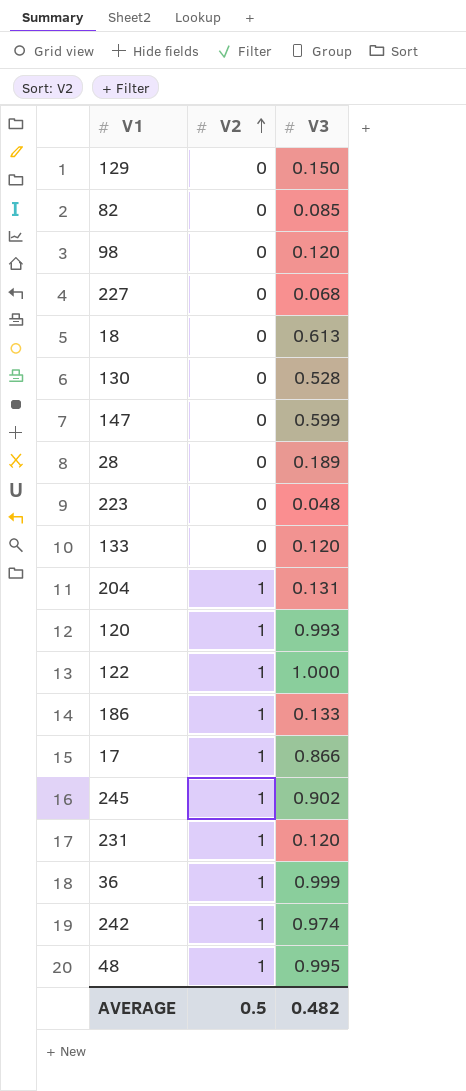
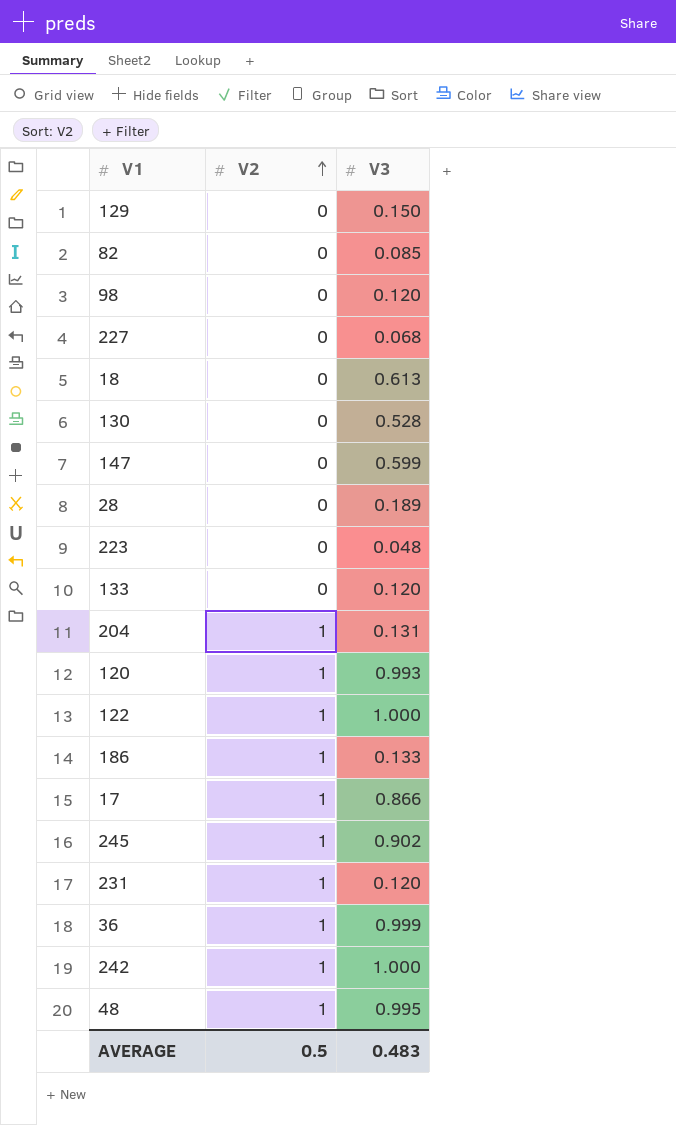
242 | V3: 0.974 -> 1.000
AVERAGE | V3: 0.482 -> 0.483

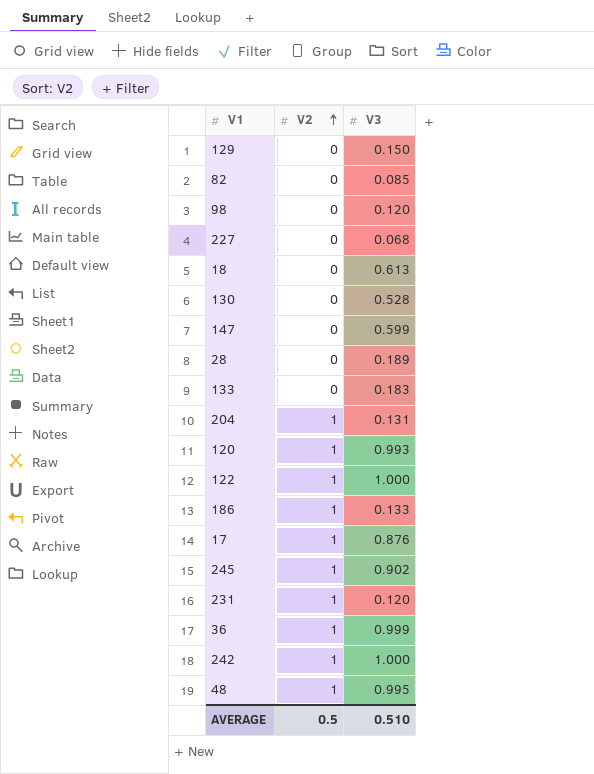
row 223: 0 | 0.048 -> none
133 | V3: 0.120 -> 0.183
17 | V3: 0.866 -> 0.876
AVERAGE | V3: 0.483 -> 0.510

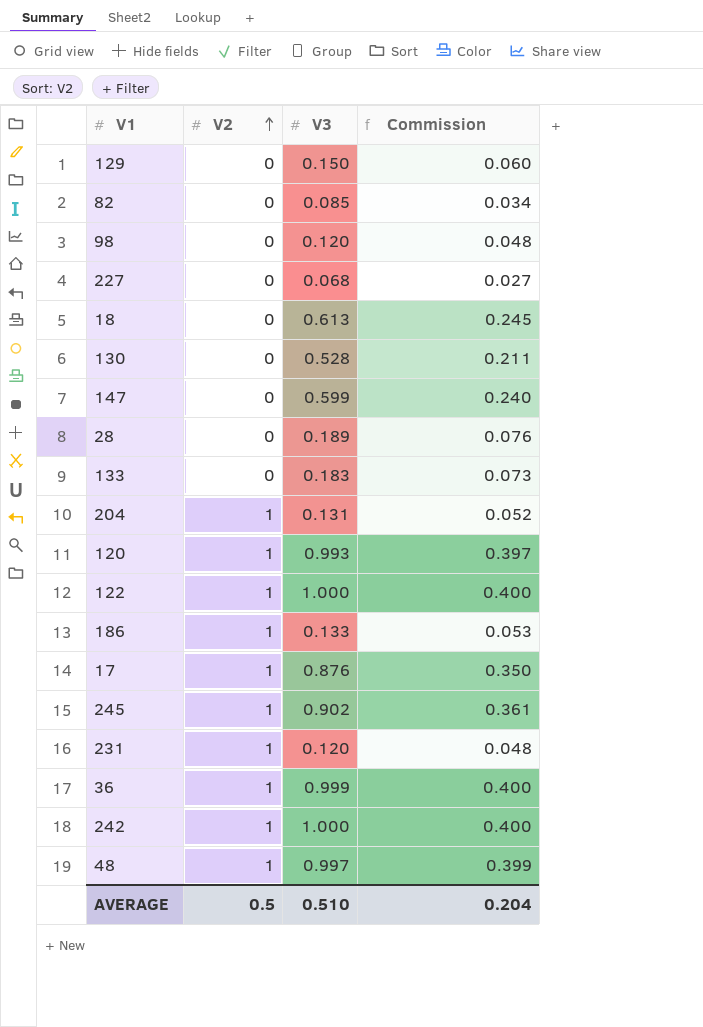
column Commission | formula: none -> [V3] * 0.4
48 | V3: 0.995 -> 0.997

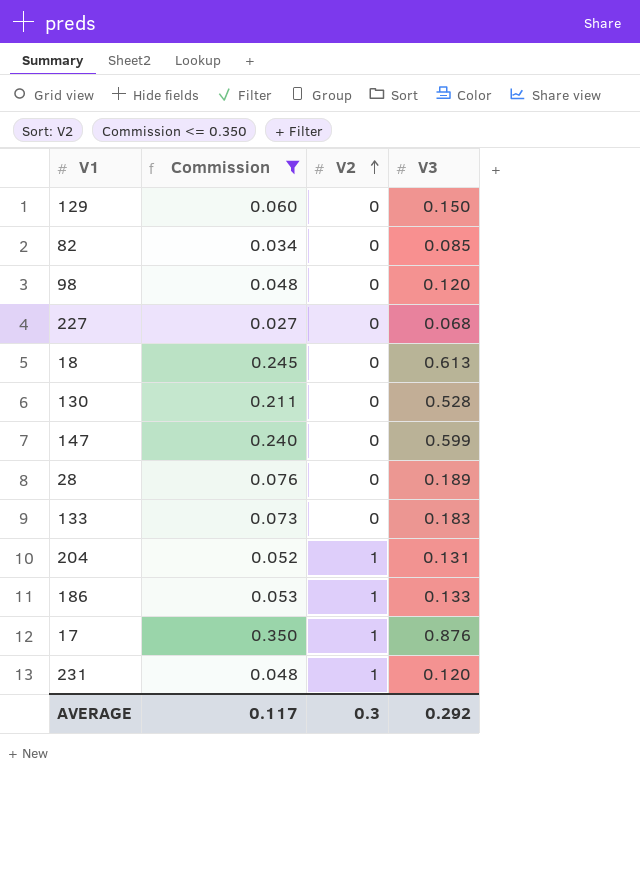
filter: none -> Commission <= 0.350
column Commission | position: 4 -> 2
AVERAGE | Commission: 0.204 -> 0.117
AVERAGE | V2: 0.5 -> 0.3
AVERAGE | V3: 0.510 -> 0.292

